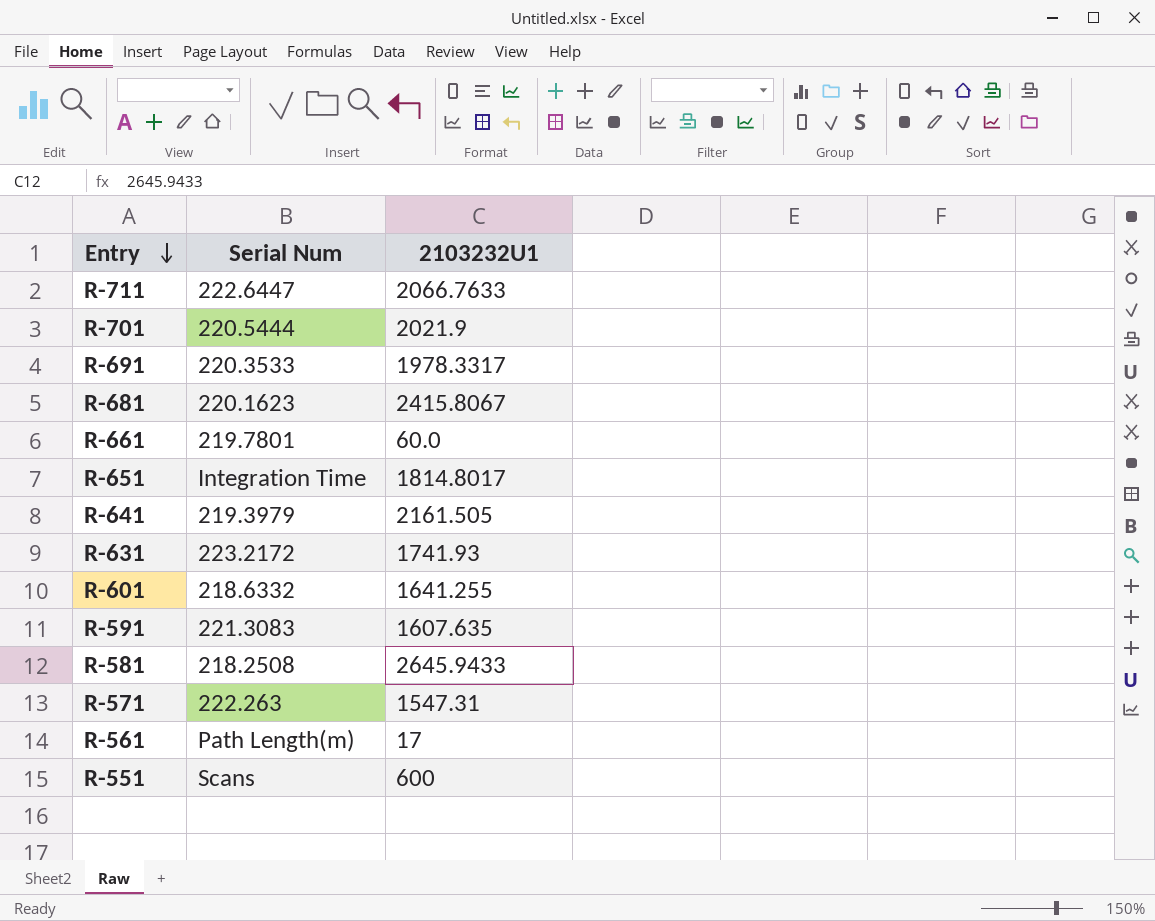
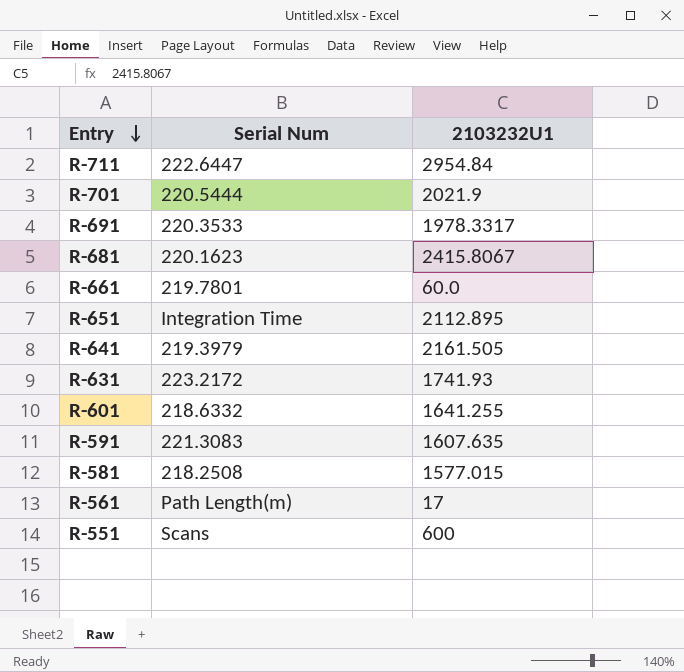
row R-571: 222.263 | 1547.31 -> none
R-711 | 2103232U1: 2066.7633 -> 2954.84
R-651 | 2103232U1: 1814.8017 -> 2112.895
R-581 | 2103232U1: 2645.9433 -> 1577.015

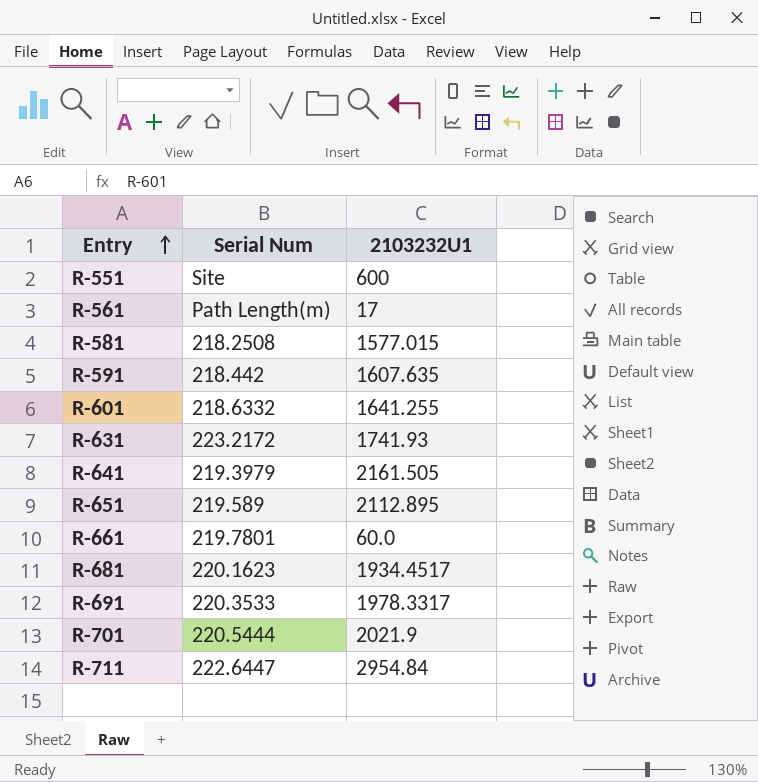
row order: Entry descending -> Entry ascending
R-551 | Serial Num: Scans -> Site
R-591 | Serial Num: 221.3083 -> 218.442
R-651 | Serial Num: Integration Time -> 219.589
R-681 | 2103232U1: 2415.8067 -> 1934.4517

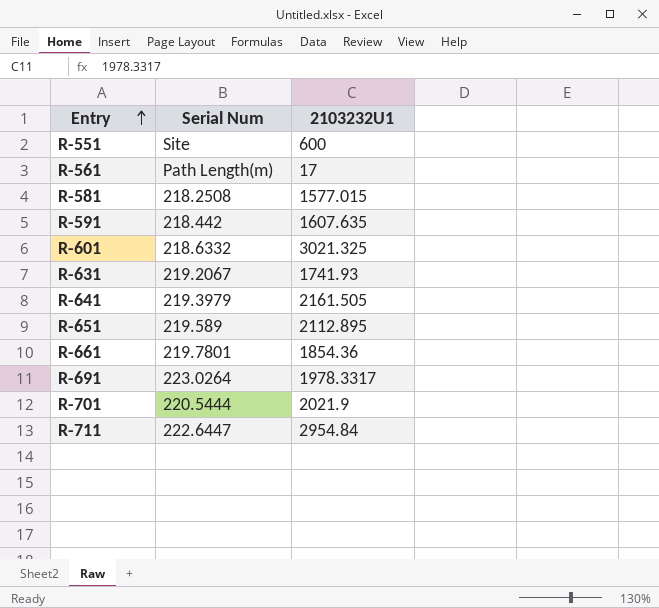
row R-681: 220.1623 | 1934.4517 -> none
R-601 | 2103232U1: 1641.255 -> 3021.325
R-631 | Serial Num: 223.2172 -> 219.2067
R-661 | 2103232U1: 60.0 -> 1854.36
R-691 | Serial Num: 220.3533 -> 223.0264

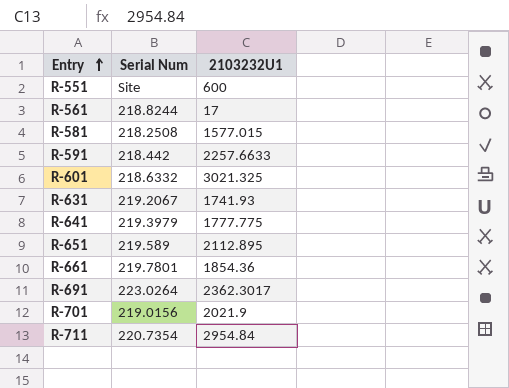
R-561 | Serial Num: Path Length(m) -> 218.8244
R-591 | 2103232U1: 1607.635 -> 2257.6633
R-641 | 2103232U1: 2161.505 -> 1777.775
R-691 | 2103232U1: 1978.3317 -> 2362.3017
R-701 | Serial Num: 220.5444 -> 219.0156
R-711 | Serial Num: 222.6447 -> 220.7354

